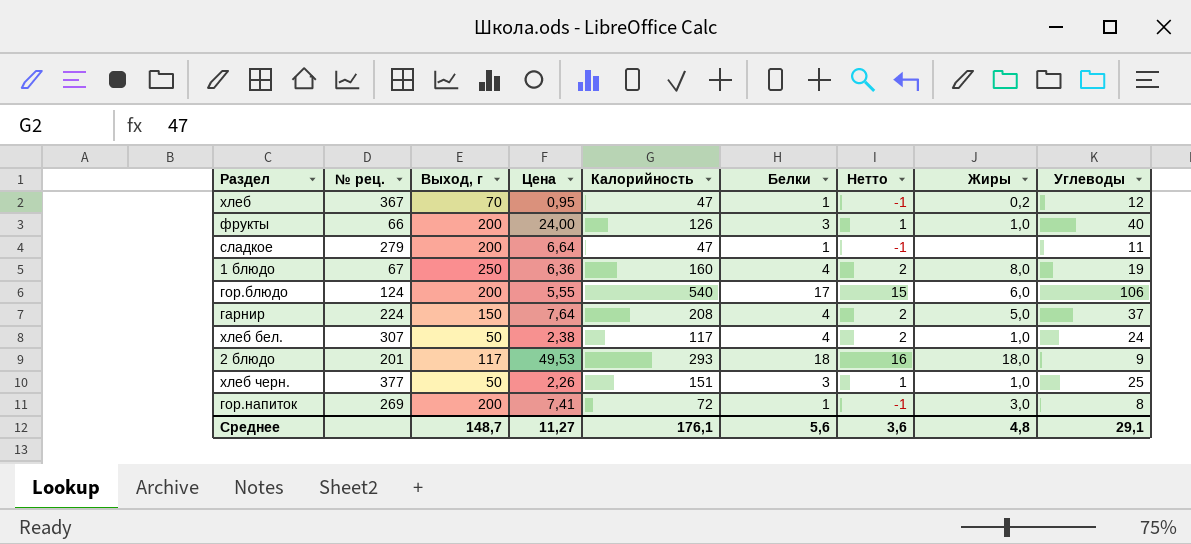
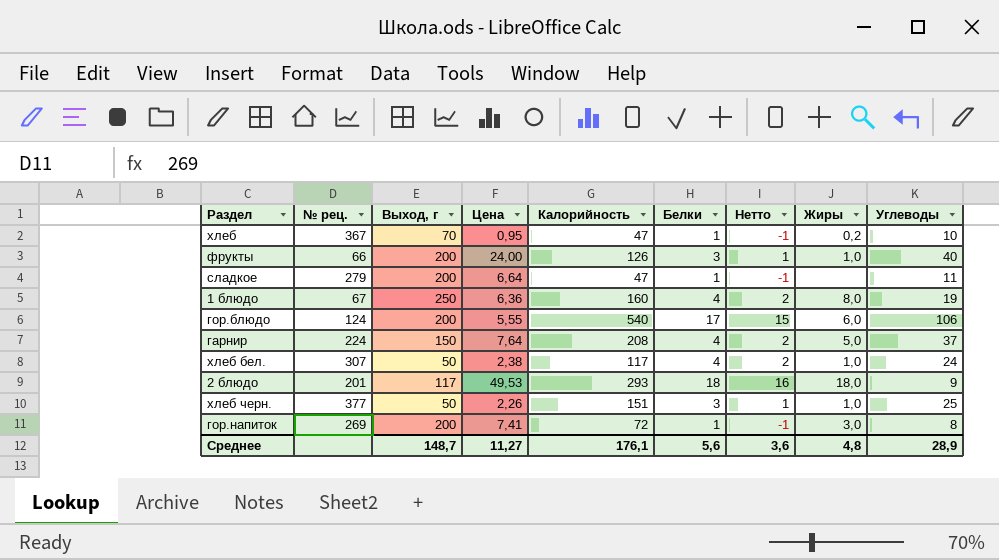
хлеб | Углеводы: 12 -> 10
Среднее | Углеводы: 29,1 -> 28,9

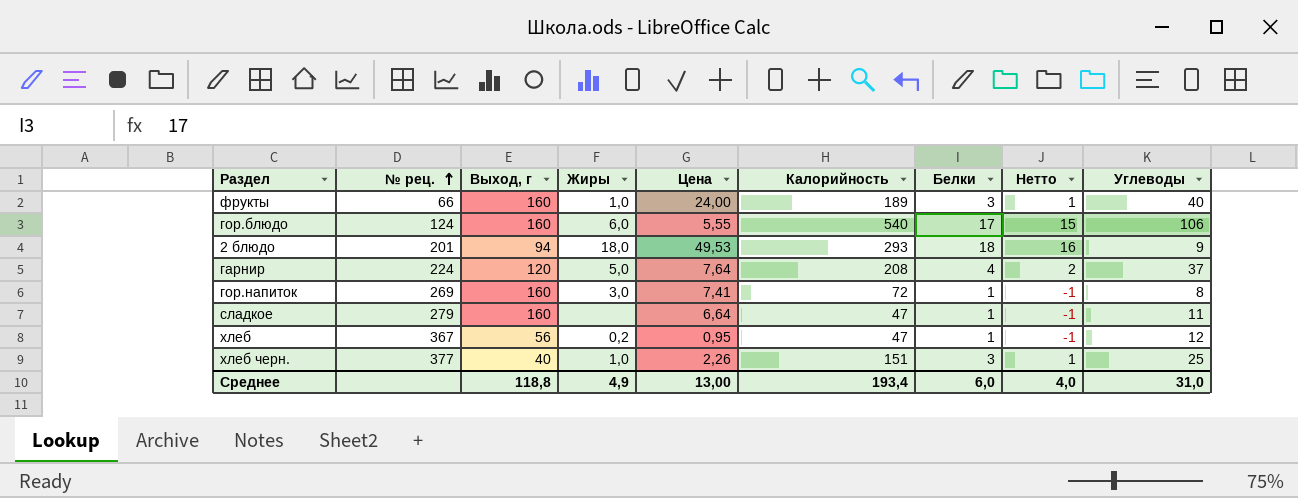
row order: none -> № рец. ascending
column Жиры | position: 8 -> 4
row 1 блюдо: 67 | 250 | 6,36 | 160 | 4 | 2 | 8,0 | 19 -> none
row хлеб бел.: 307 | 50 | 2,38 | 117 | 4 | 2 | 1,0 | 24 -> none
фрукты | Выход, г: 200 -> 160
фрукты | Калорийность: 126 -> 189
гор.блюдо | Выход, г: 200 -> 160
2 блюдо | Выход, г: 117 -> 94
гарнир | Выход, г: 150 -> 120
гор.напиток | Выход, г: 200 -> 160
сладкое | Выход, г: 200 -> 160
хлеб | Выход, г: 70 -> 56
хлеб | Углеводы: 10 -> 12
хлеб черн. | Выход, г: 50 -> 40
Среднее | Выход, г: 148,7 -> 118,8
Среднее | Жиры: 4,8 -> 4,9
Среднее | Цена: 11,27 -> 13,00
Среднее | Калорийность: 176,1 -> 193,4
Среднее | Белки: 5,6 -> 6,0
Среднее | Нетто: 3,6 -> 4,0
Среднее | Углеводы: 28,9 -> 31,0

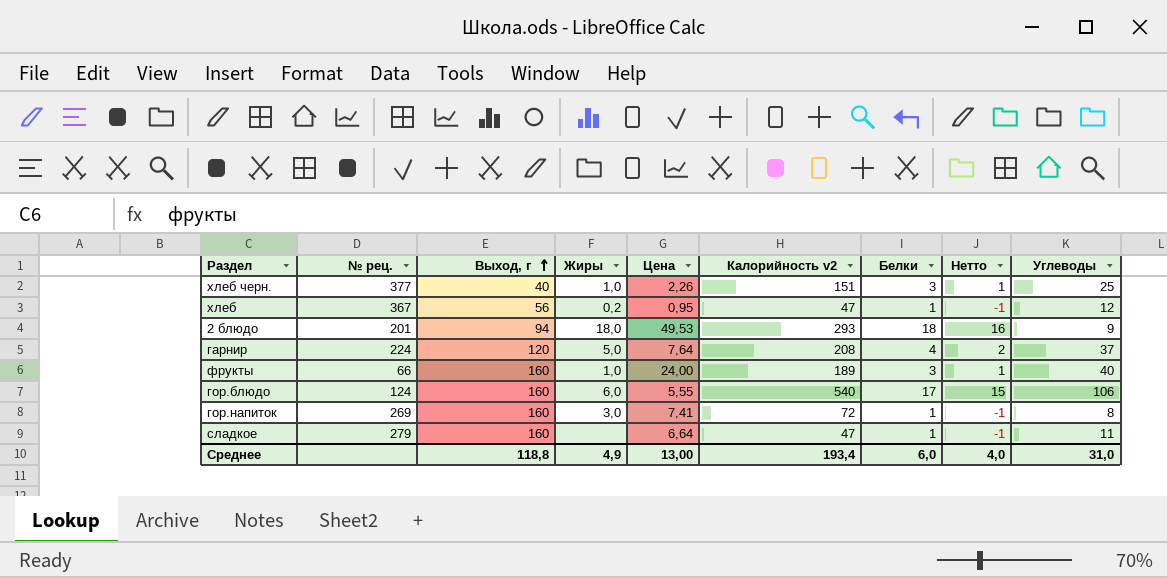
row order: № рец. ascending -> Выход, г ascending
column name: Калорийность -> Калорийность v2

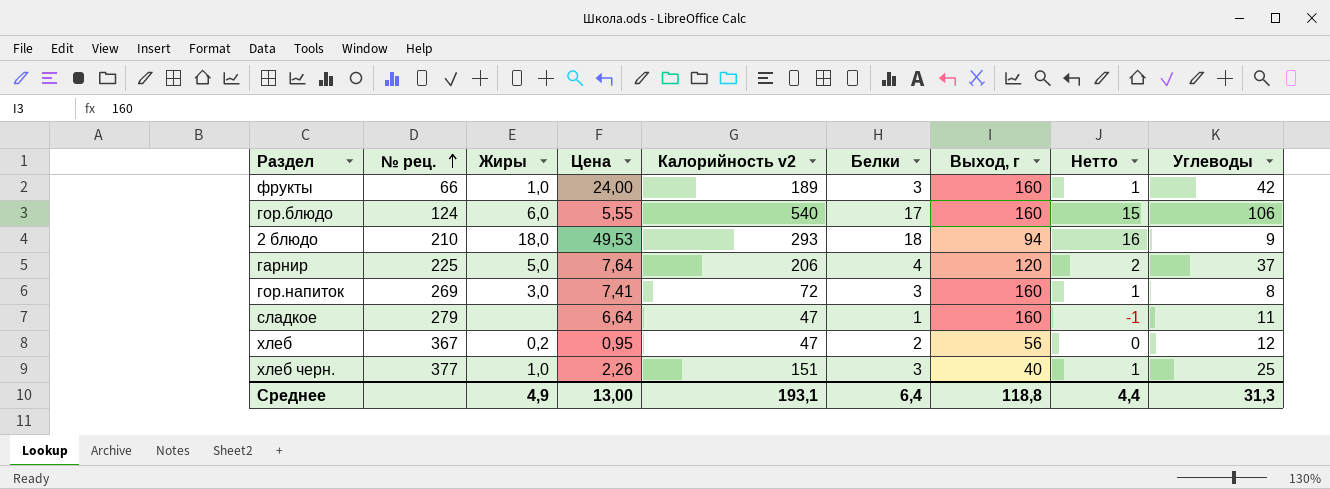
row order: Выход, г ascending -> № рец. ascending
column Выход, г | position: 3 -> 7
фрукты | Углеводы: 40 -> 42
2 блюдо | № рец.: 201 -> 210
гарнир | № рец.: 224 -> 225
гарнир | Калорийность v2: 208 -> 206
гор.напиток | Белки: 1 -> 3
гор.напиток | Нетто: -1 -> 1
хлеб | Белки: 1 -> 2
хлеб | Нетто: -1 -> 0
Среднее | Калорийность v2: 193,4 -> 193,1
Среднее | Белки: 6,0 -> 6,4
Среднее | Нетто: 4,0 -> 4,4
Среднее | Углеводы: 31,0 -> 31,3

